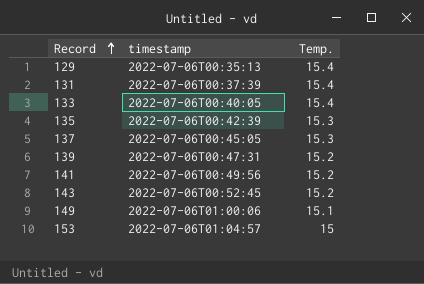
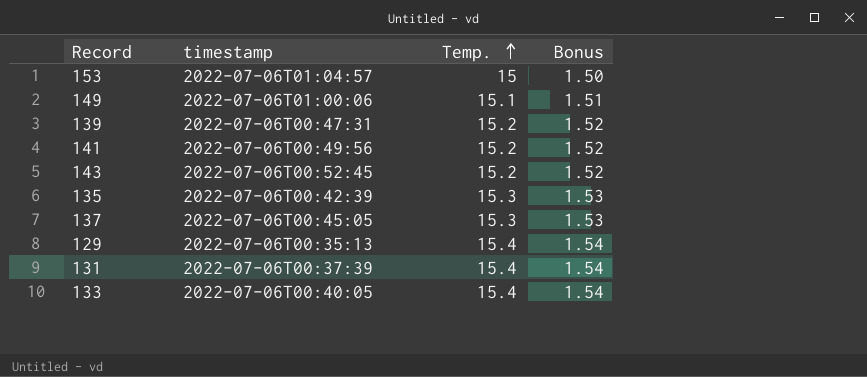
row order: Record ascending -> Temp. ascending
column Bonus | formula: none -> [Temp.] * 0.1

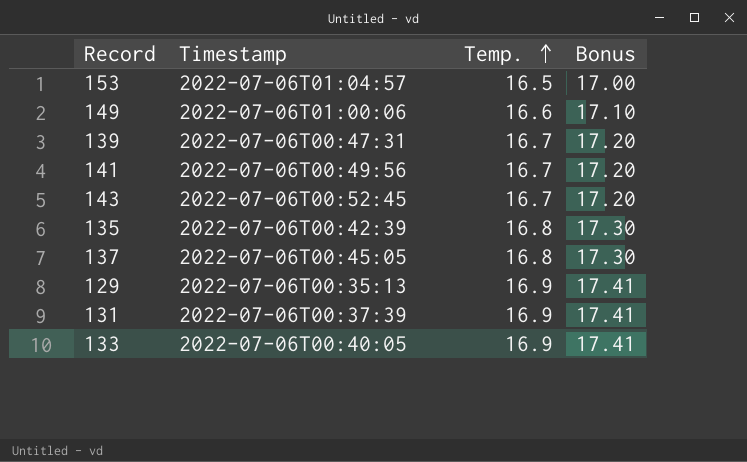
column name: timestamp -> Timestamp
column Bonus | formula: [Temp.] * 0.1 -> [Temp.] * 1.03
153 | Temp.: 15 -> 16.5
149 | Temp.: 15.1 -> 16.6
139 | Temp.: 15.2 -> 16.7
141 | Temp.: 15.2 -> 16.7
143 | Temp.: 15.2 -> 16.7
135 | Temp.: 15.3 -> 16.8
137 | Temp.: 15.3 -> 16.8
129 | Temp.: 15.4 -> 16.9
131 | Temp.: 15.4 -> 16.9
133 | Temp.: 15.4 -> 16.9

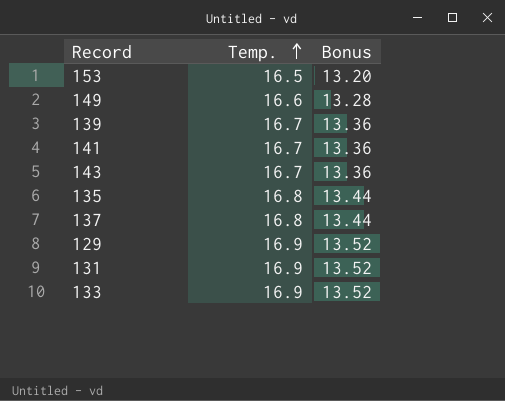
column Timestamp | position: 2 -> none
column Bonus | formula: [Temp.] * 1.03 -> [Temp.] * 0.8

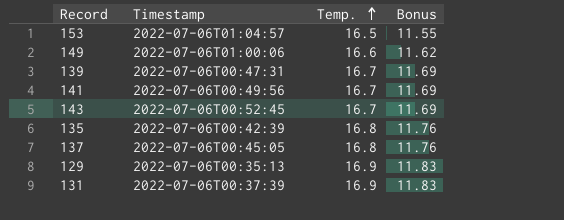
column Timestamp | position: none -> 2
column Bonus | formula: [Temp.] * 0.8 -> [Temp.] * 0.7
row 133: 16.9 | 13.52 -> none

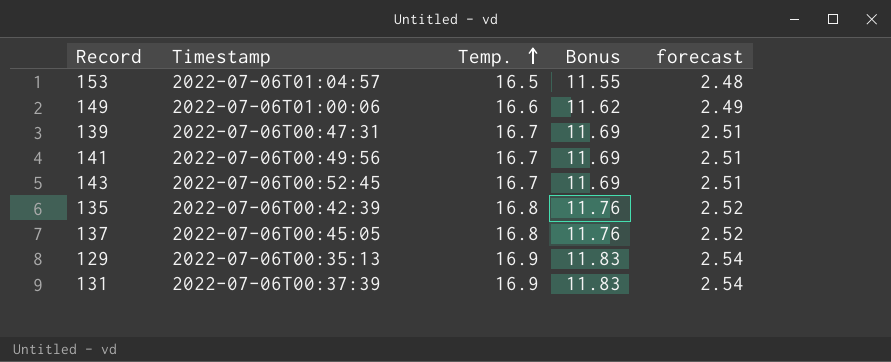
column forecast | formula: none -> [Temp.] * 0.15

